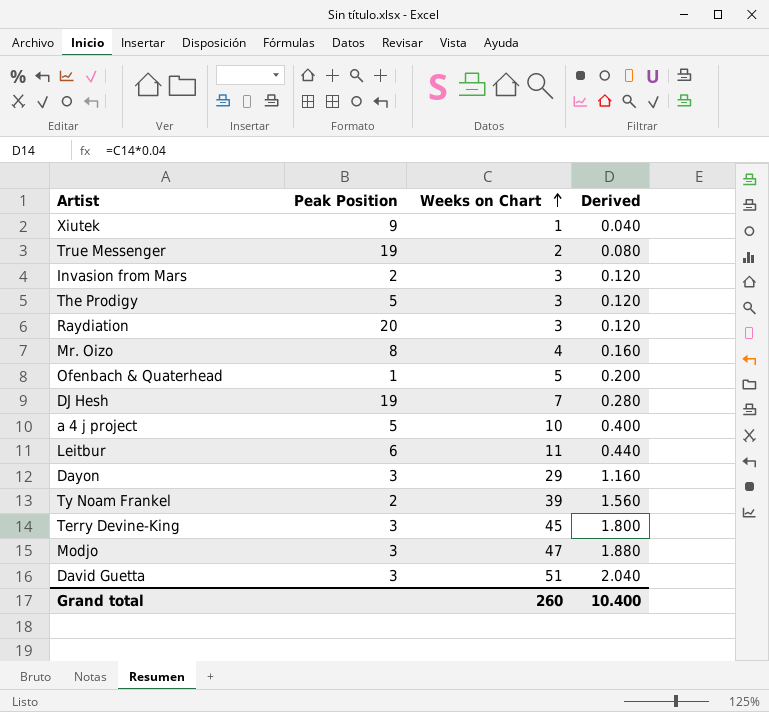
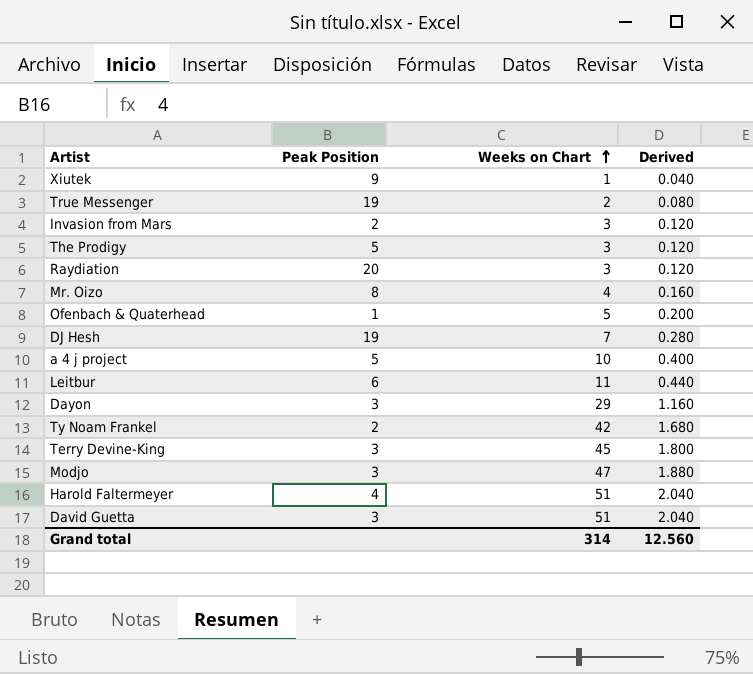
Ty Noam Frankel | Weeks on Chart: 39 -> 42
Ty Noam Frankel | Derived: 1.560 -> 1.680
row Harold Faltermeyer: none -> 4 | 51 | 2.040
Grand total | Weeks on Chart: 260 -> 314
Grand total | Derived: 10.400 -> 12.560

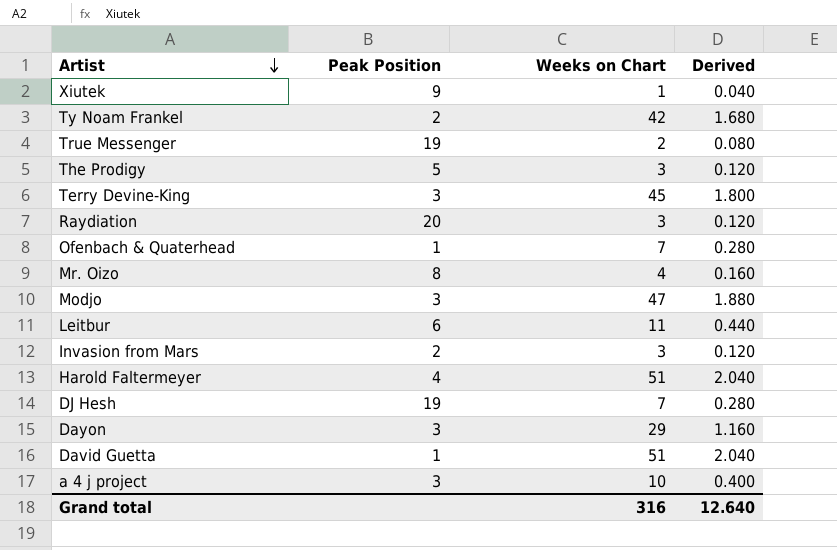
row order: Weeks on Chart ascending -> Artist descending
Ofenbach & Quaterhead | Weeks on Chart: 5 -> 7
Ofenbach & Quaterhead | Derived: 0.200 -> 0.280
David Guetta | Peak Position: 3 -> 1
a 4 j project | Peak Position: 5 -> 3
Grand total | Weeks on Chart: 314 -> 316
Grand total | Derived: 12.560 -> 12.640

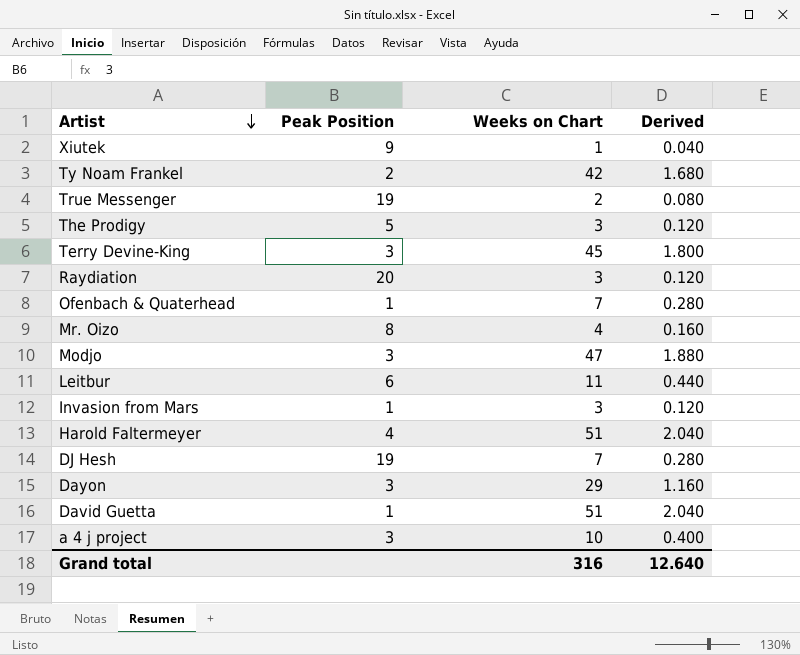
Invasion from Mars | Peak Position: 2 -> 1

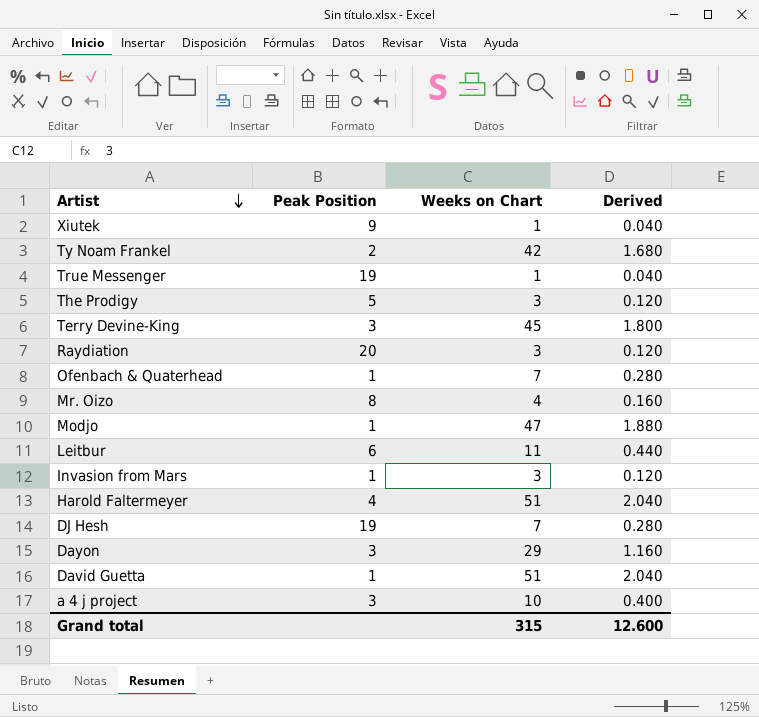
True Messenger | Weeks on Chart: 2 -> 1
True Messenger | Derived: 0.080 -> 0.040
Modjo | Peak Position: 3 -> 1
Grand total | Weeks on Chart: 316 -> 315
Grand total | Derived: 12.640 -> 12.600

